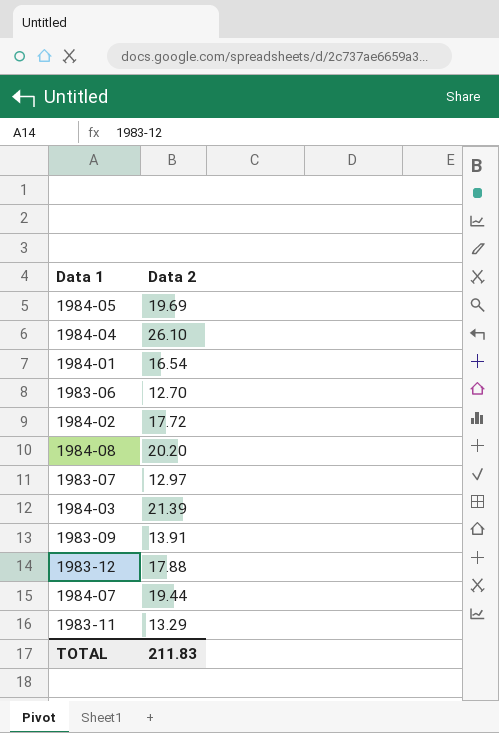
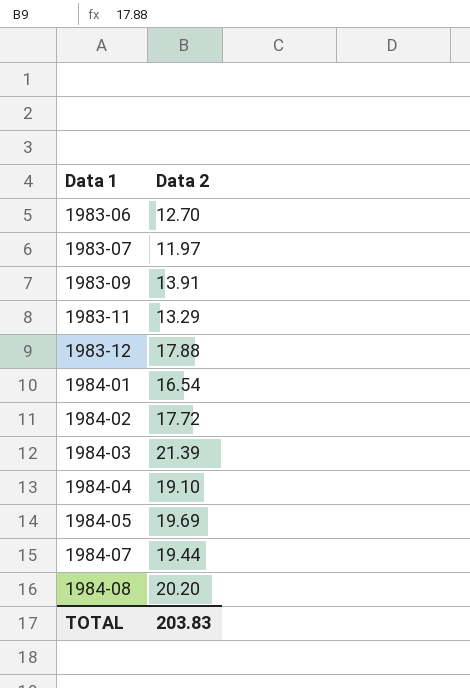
row order: none -> Data 1 ascending
1983-07 | Data 2: 12.97 -> 11.97
1984-04 | Data 2: 26.10 -> 19.10
TOTAL | Data 2: 211.83 -> 203.83

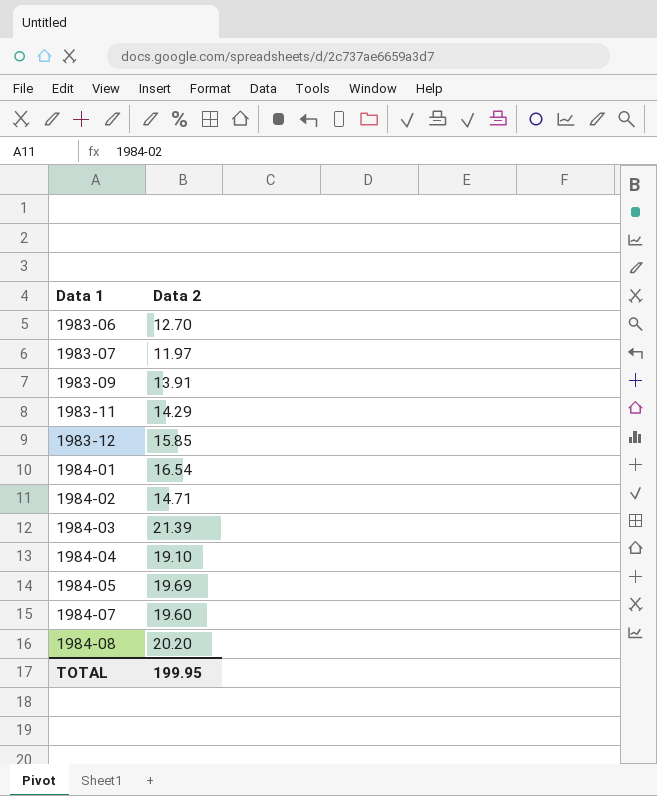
1983-11 | Data 2: 13.29 -> 14.29
1983-12 | Data 2: 17.88 -> 15.85
1984-02 | Data 2: 17.72 -> 14.71
1984-07 | Data 2: 19.44 -> 19.60
TOTAL | Data 2: 203.83 -> 199.95

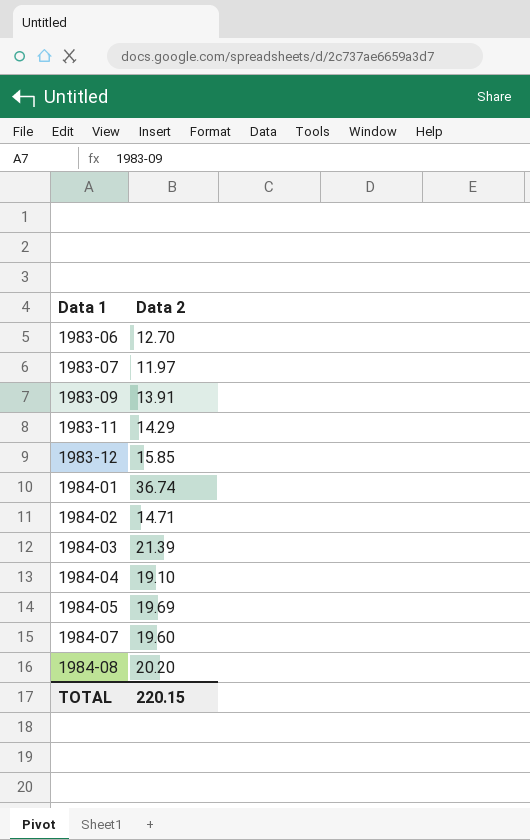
1984-01 | Data 2: 16.54 -> 36.74
TOTAL | Data 2: 199.95 -> 220.15

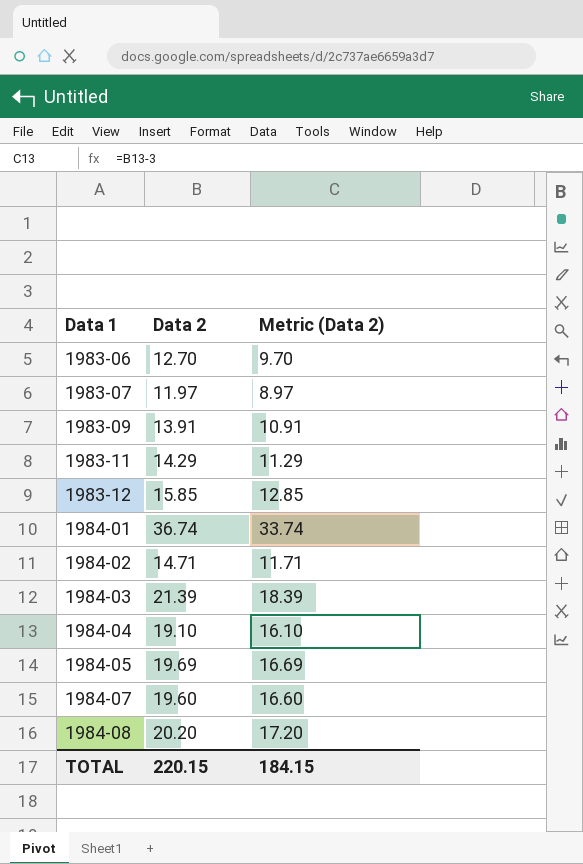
column Metric (Data 2) | formula: none -> [Data 2] - 3

